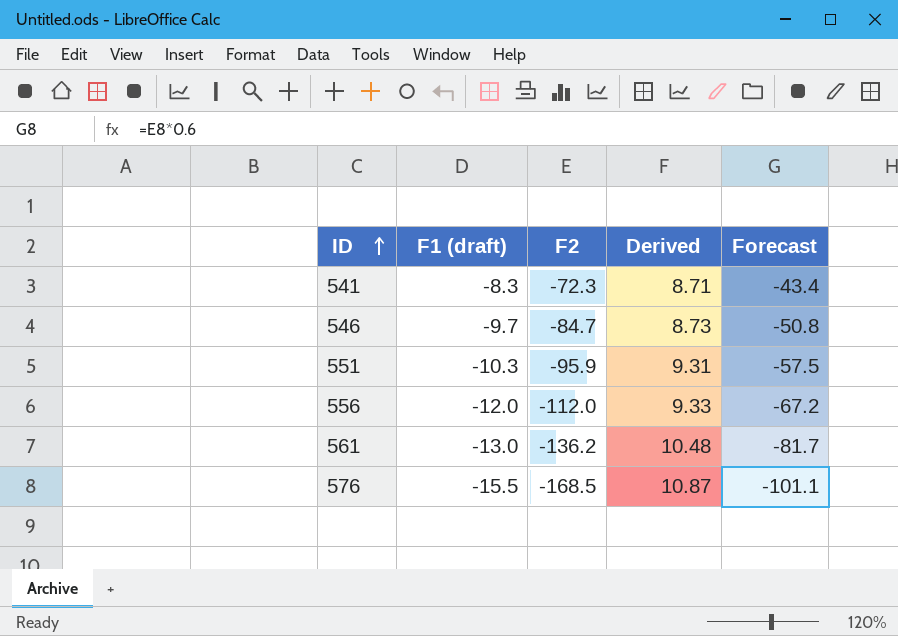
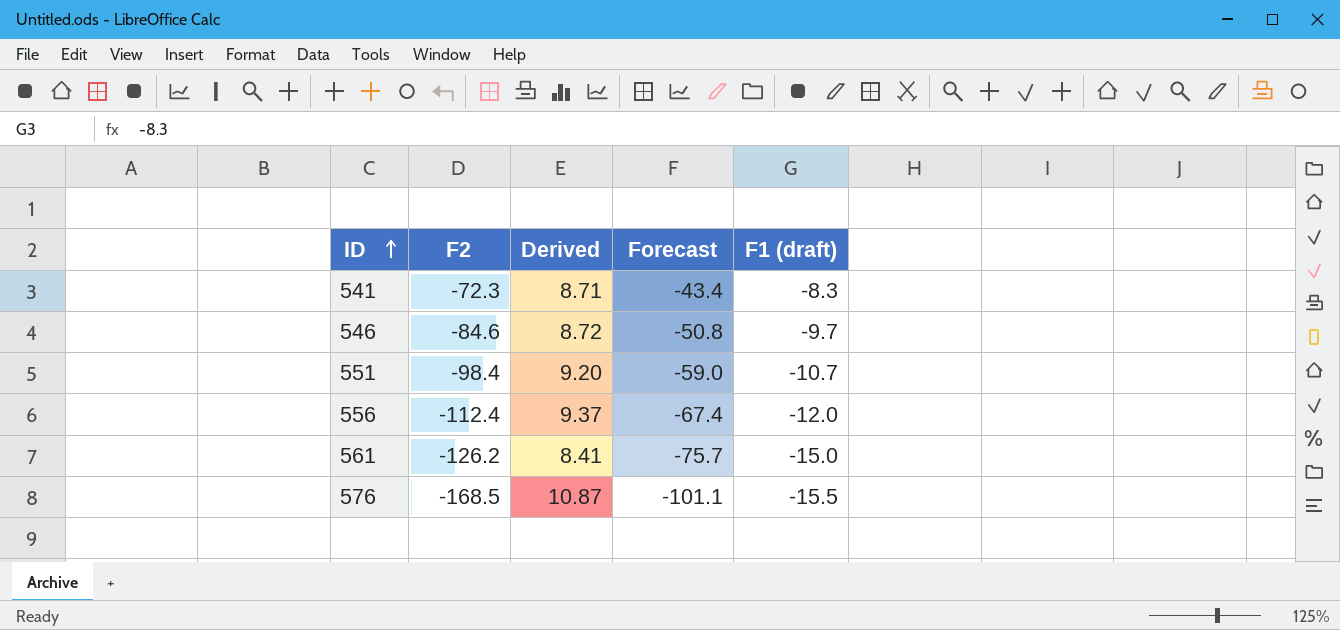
column F1 (draft) | position: 2 -> 5
546 | F2: -84.7 -> -84.6
546 | Derived: 8.73 -> 8.72
551 | F2: -95.9 -> -98.4
551 | Derived: 9.31 -> 9.20
551 | Forecast: -57.5 -> -59.0
551 | F1 (draft): -10.3 -> -10.7
556 | F2: -112.0 -> -112.4
556 | Derived: 9.33 -> 9.37
556 | Forecast: -67.2 -> -67.4
561 | F2: -136.2 -> -126.2
561 | Derived: 10.48 -> 8.41
561 | Forecast: -81.7 -> -75.7
561 | F1 (draft): -13.0 -> -15.0

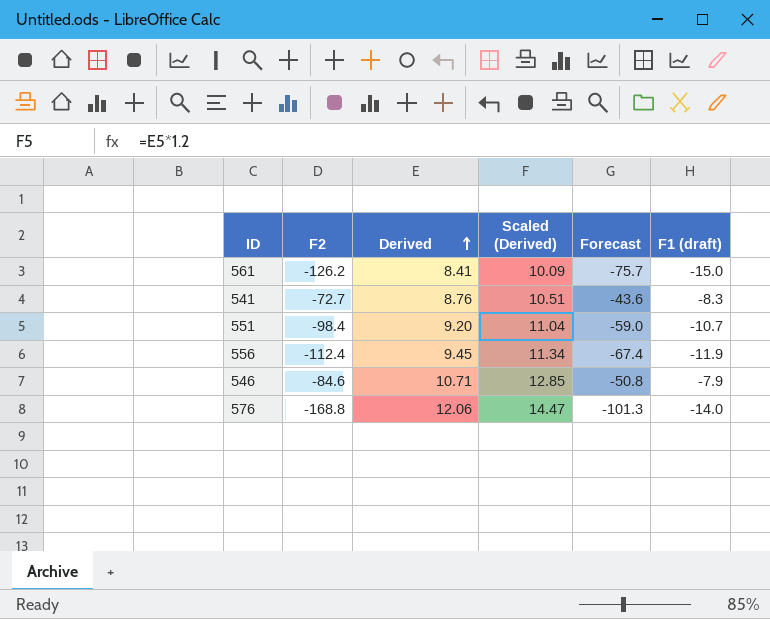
row order: ID ascending -> Derived ascending
column Scaled (Derived) | formula: none -> [Derived] * 1.2
541 | F2: -72.3 -> -72.7
541 | Derived: 8.71 -> 8.76
541 | Forecast: -43.4 -> -43.6
556 | Derived: 9.37 -> 9.45
556 | F1 (draft): -12.0 -> -11.9
546 | Derived: 8.72 -> 10.71
546 | F1 (draft): -9.7 -> -7.9
576 | F2: -168.5 -> -168.8
576 | Derived: 10.87 -> 12.06
576 | Forecast: -101.1 -> -101.3
576 | F1 (draft): -15.5 -> -14.0

